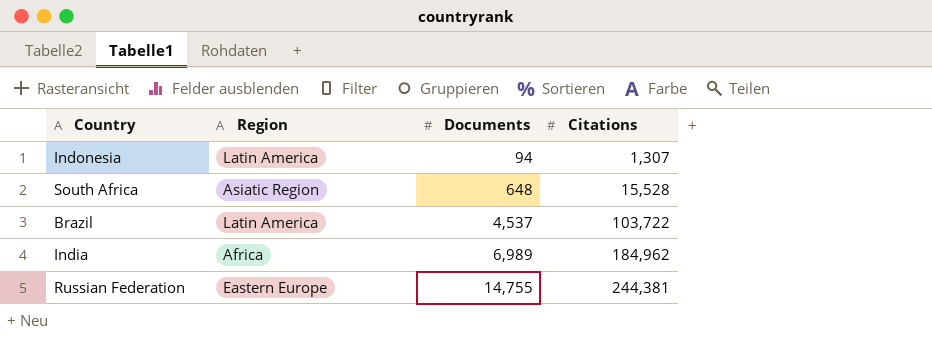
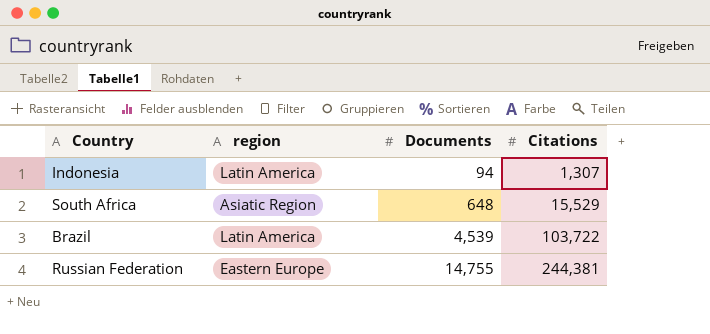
column name: Region -> region
row India: Africa | 6,989 | 184,962 -> none
South Africa | Citations: 15,528 -> 15,529
Brazil | Documents: 4,537 -> 4,539

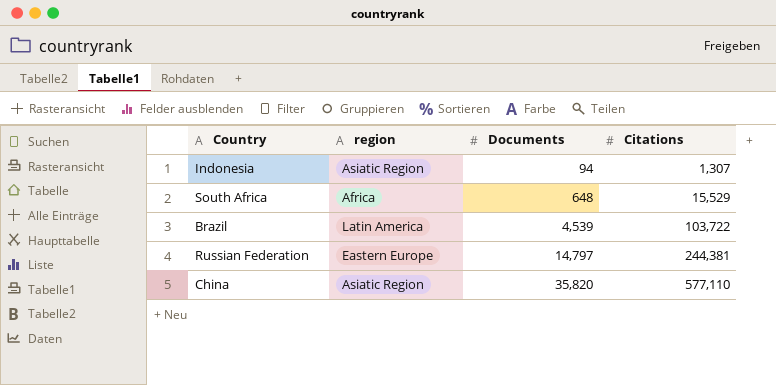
Indonesia | region: Latin America -> Asiatic Region
South Africa | region: Asiatic Region -> Africa
Russian Federation | Documents: 14,755 -> 14,797
row China: none -> Asiatic Region | 35,820 | 577,110

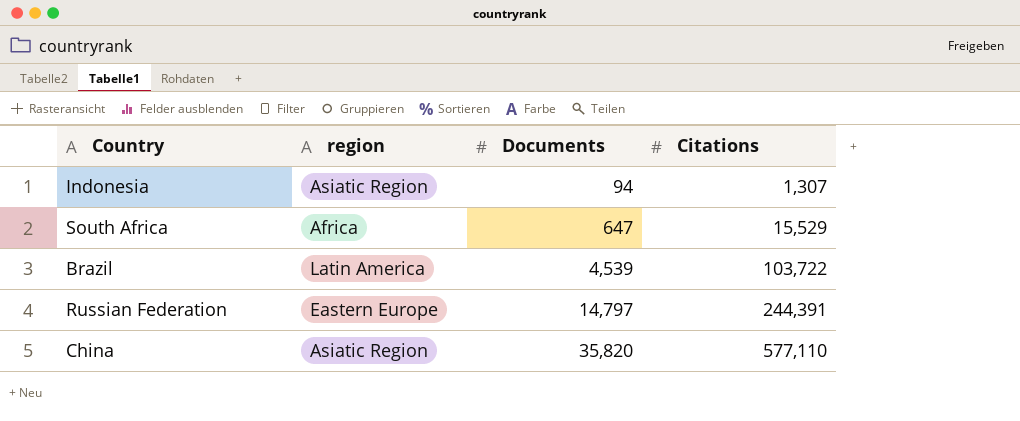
South Africa | Documents: 648 -> 647
Russian Federation | Citations: 244,381 -> 244,391

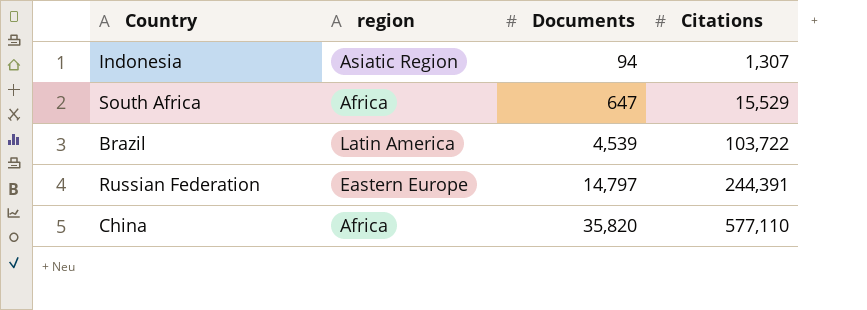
China | region: Asiatic Region -> Africa

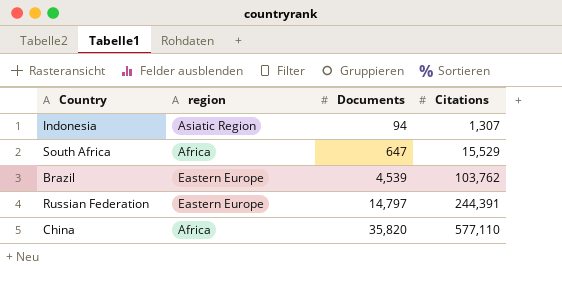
Brazil | region: Latin America -> Eastern Europe
Brazil | Citations: 103,722 -> 103,762

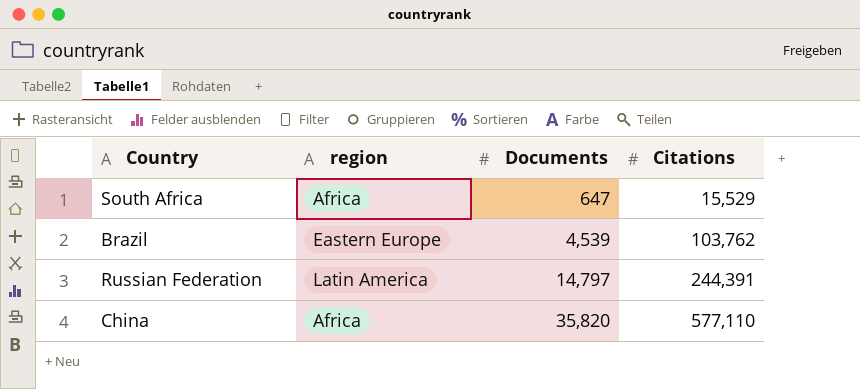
row Indonesia: Asiatic Region | 94 | 1,307 -> none
Russian Federation | region: Eastern Europe -> Latin America

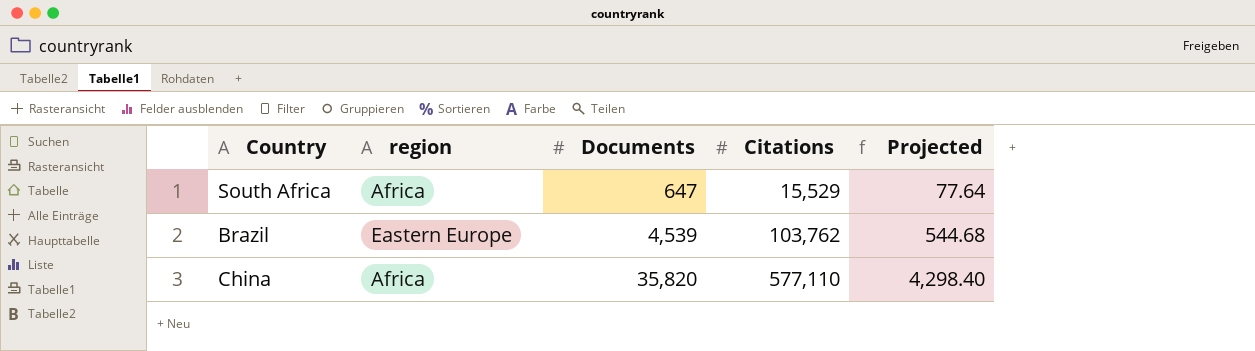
column Projected | formula: none -> [Documents] * 0.12
row Russian Federation: Latin America | 14,797 | 244,391 -> none

